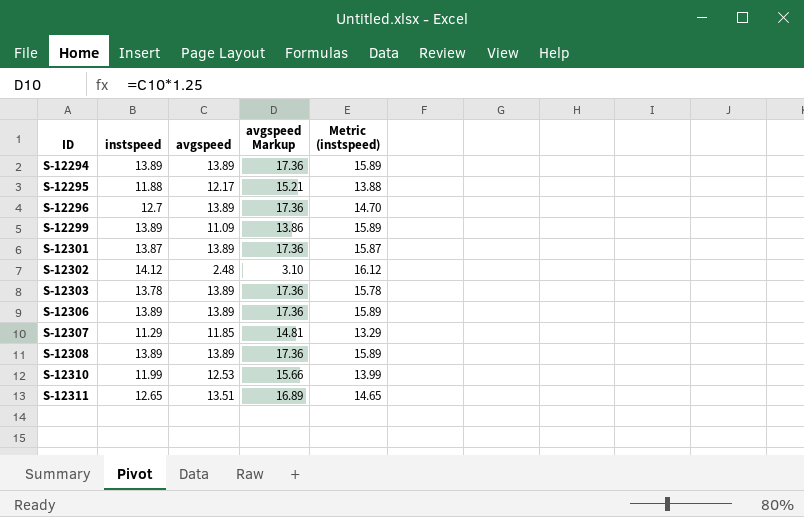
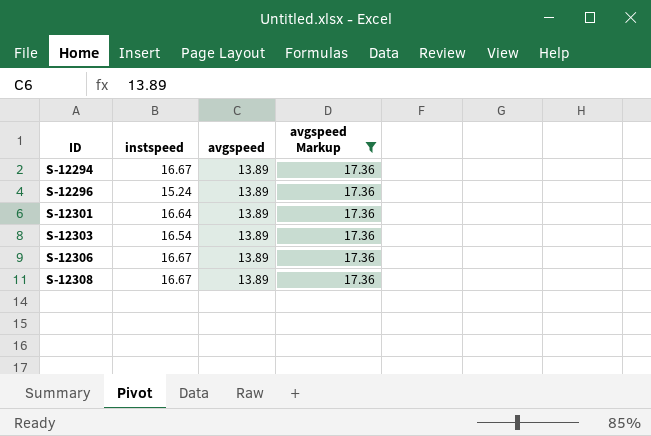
filter: none -> avgspeed Markup = 17.36
column Metric (instspeed) | formula: [instspeed] + 2 -> none
S-12294 | instspeed: 13.89 -> 16.67
S-12296 | instspeed: 12.7 -> 15.24
S-12301 | instspeed: 13.87 -> 16.64
S-12303 | instspeed: 13.78 -> 16.54
S-12306 | instspeed: 13.89 -> 16.67
S-12308 | instspeed: 13.89 -> 16.67

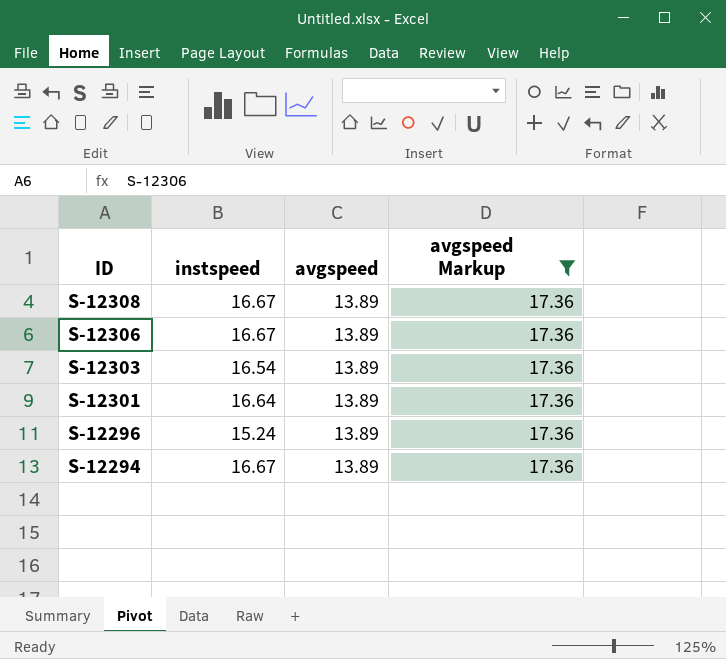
row order: ID ascending -> ID descending

